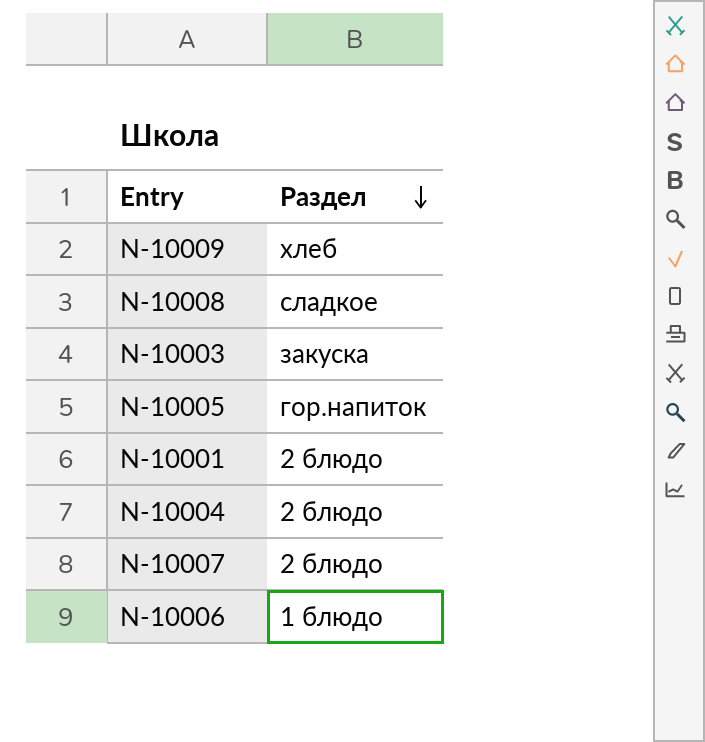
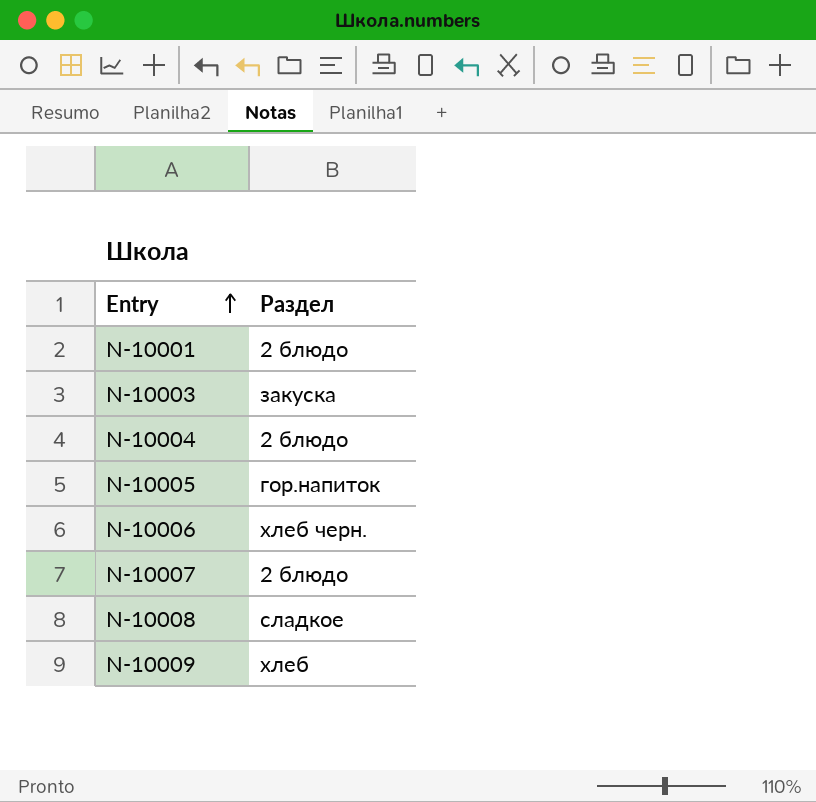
row order: Раздел descending -> Entry ascending
N-10006 | Раздел: 1 блюдо -> хлеб черн.

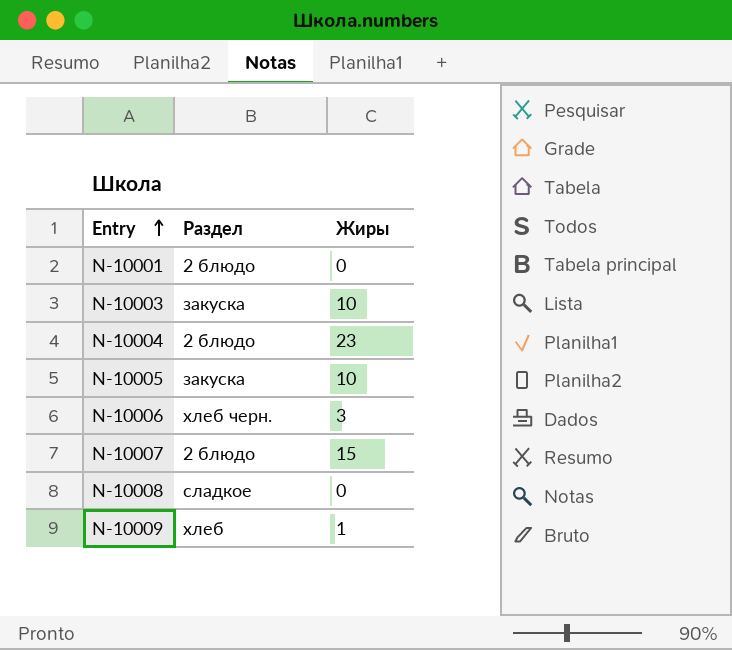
column Жиры | position: none -> 3
N-10005 | Раздел: гор.напиток -> закуска

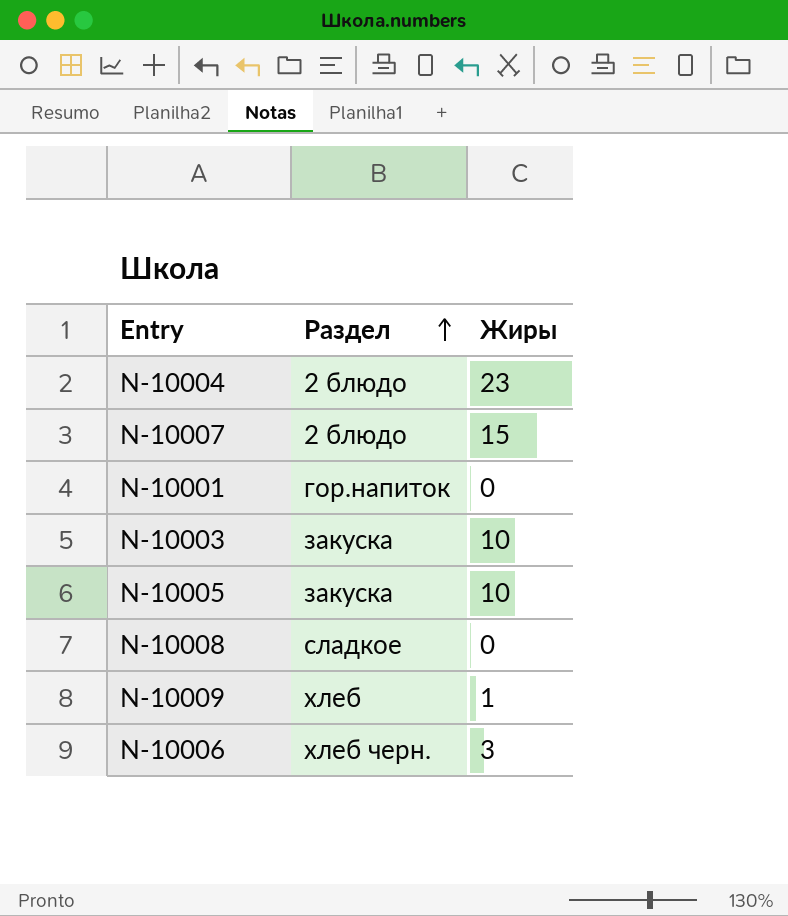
row order: Entry ascending -> Раздел ascending
N-10001 | Раздел: 2 блюдо -> гор.напиток

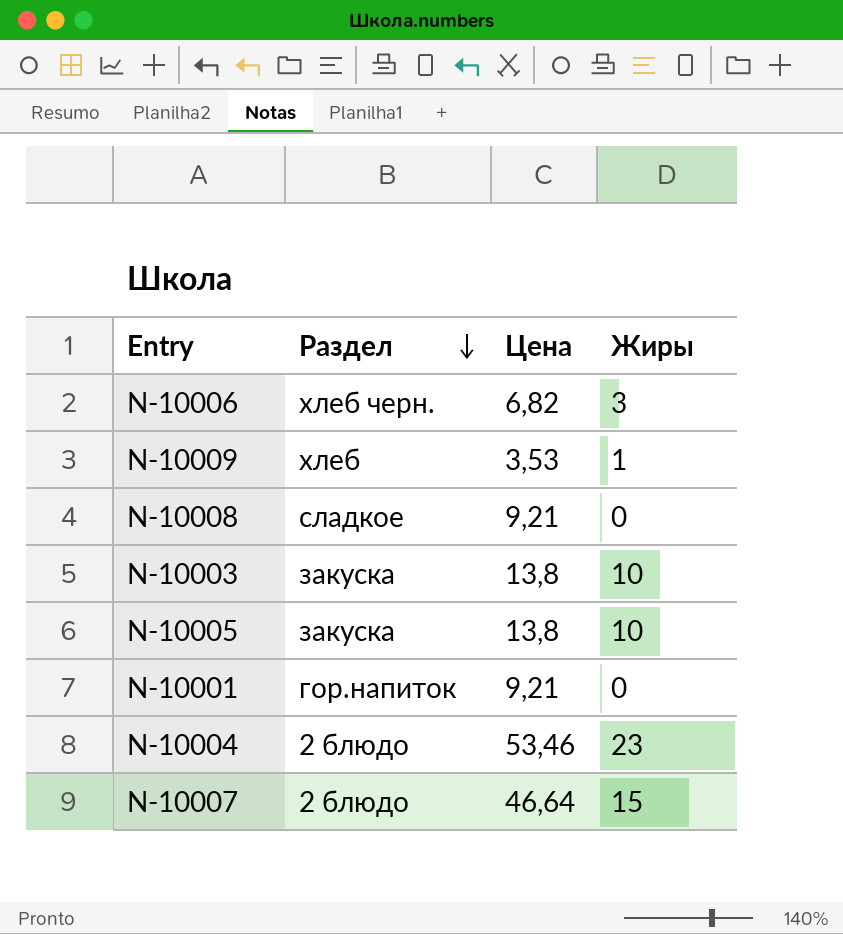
row order: Раздел ascending -> Раздел descending
column Цена | position: none -> 3

